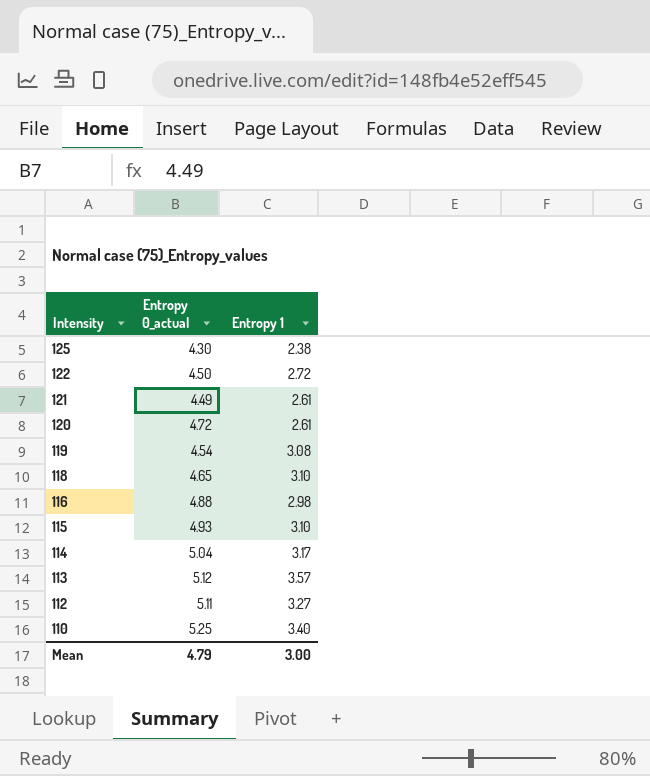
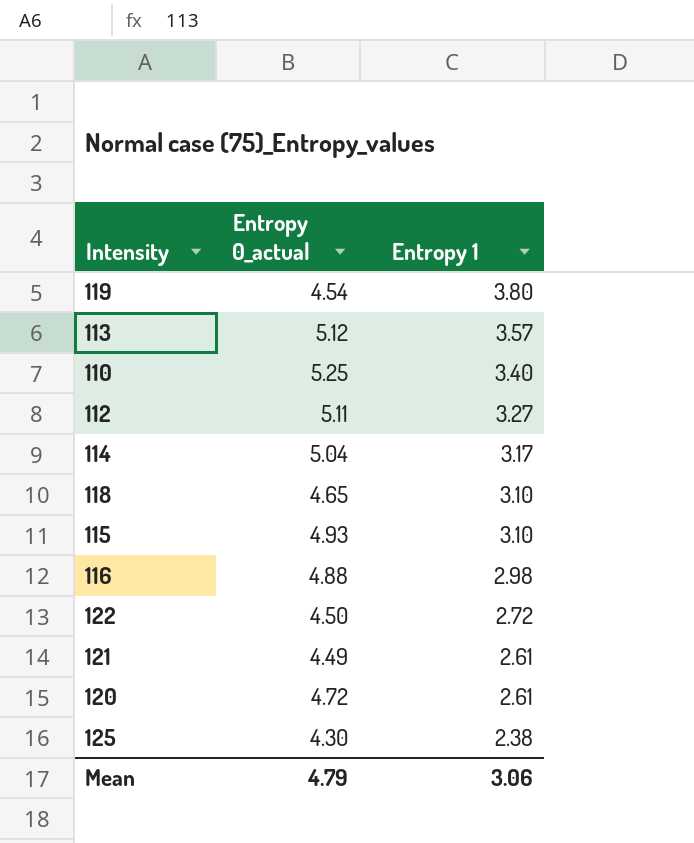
row order: Intensity descending -> Entropy 1 descending
119 | Entropy 1: 3.08 -> 3.80
Mean | Entropy 1: 3.00 -> 3.06

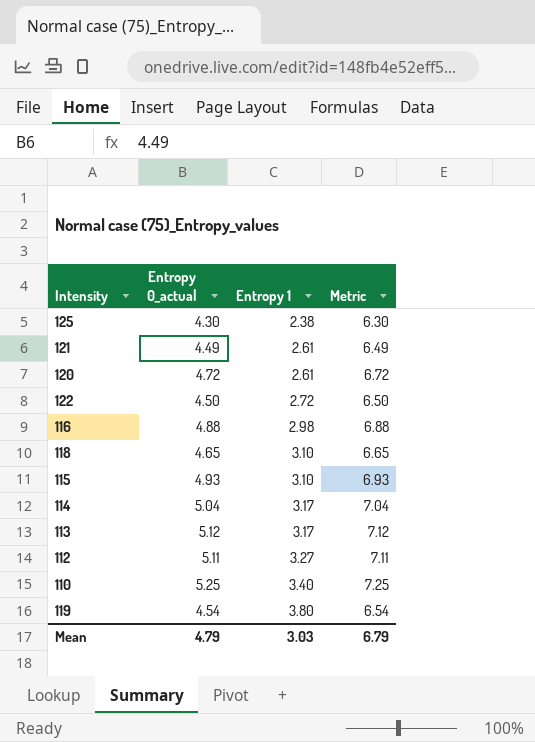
row order: Entropy 1 descending -> Entropy 1 ascending
column Metric | formula: none -> [Entropy 0_actual] + 2
113 | Entropy 1: 3.57 -> 3.17
Mean | Entropy 1: 3.06 -> 3.03

